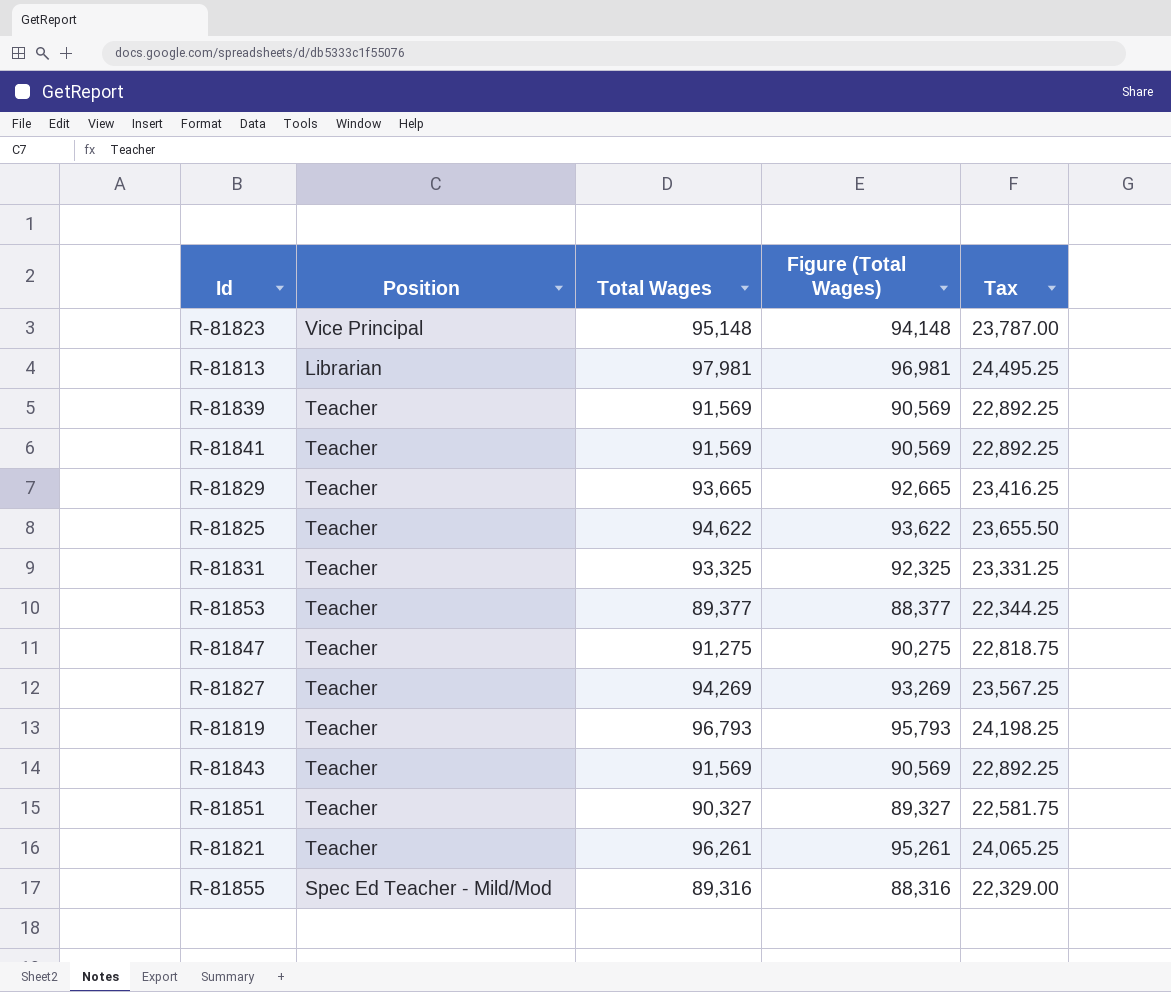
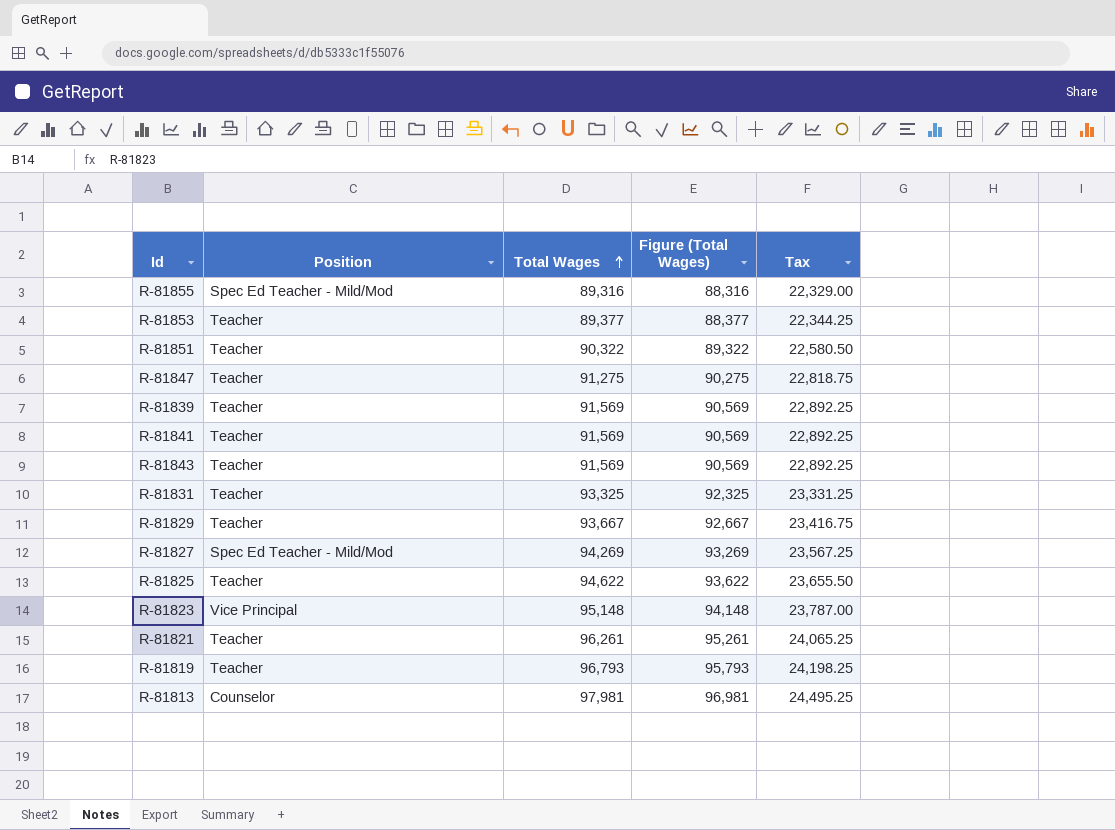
row order: none -> Total Wages ascending
R-81851 | Total Wages: 90,327 -> 90,322
R-81851 | Figure (Total Wages): 89,327 -> 89,322
R-81851 | Tax: 22,581.75 -> 22,580.50
R-81829 | Total Wages: 93,665 -> 93,667
R-81829 | Figure (Total Wages): 92,665 -> 92,667
R-81829 | Tax: 23,416.25 -> 23,416.75
R-81827 | Position: Teacher -> Spec Ed Teacher - Mild/Mod
R-81813 | Position: Librarian -> Counselor

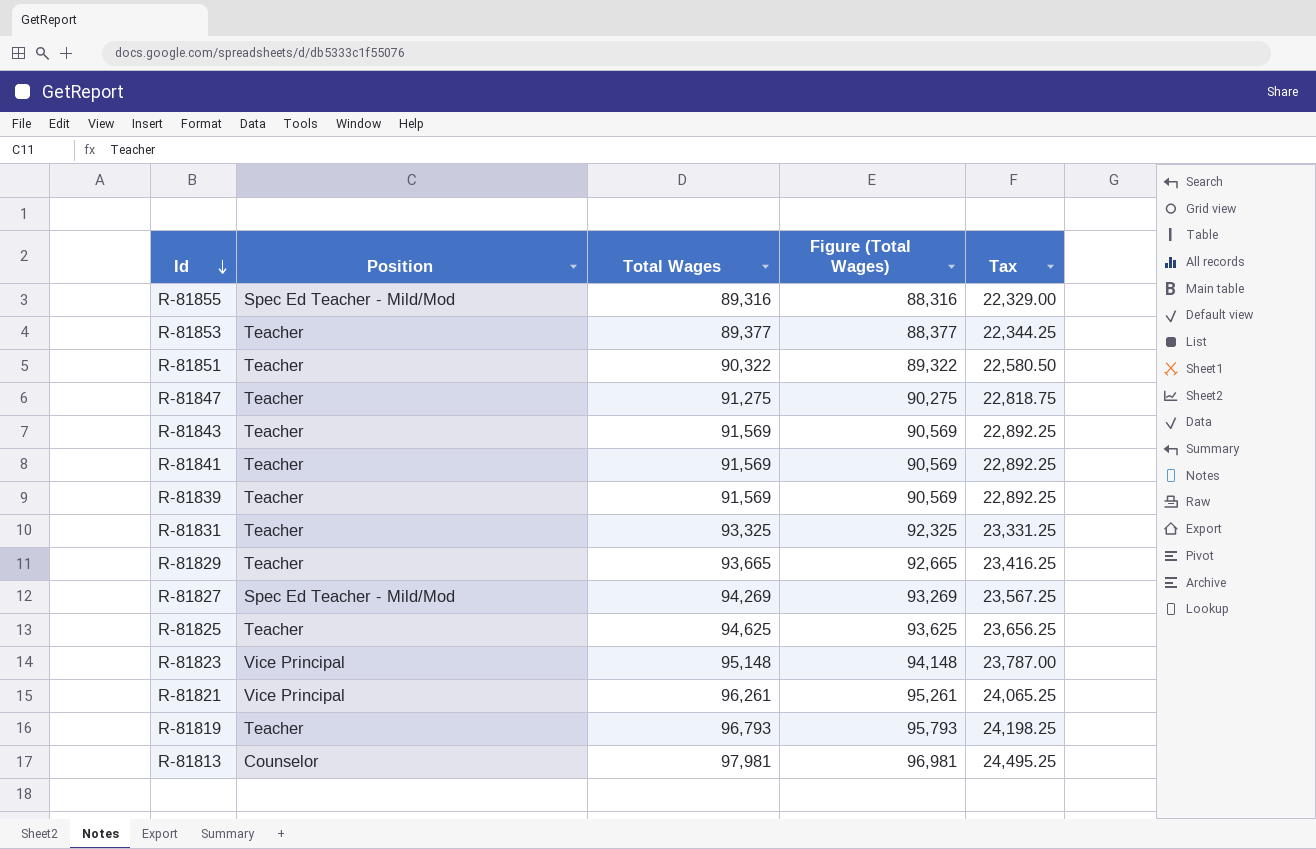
row order: Total Wages ascending -> Id descending
R-81829 | Total Wages: 93,667 -> 93,665
R-81829 | Figure (Total Wages): 92,667 -> 92,665
R-81829 | Tax: 23,416.75 -> 23,416.25
R-81825 | Total Wages: 94,622 -> 94,625
R-81825 | Figure (Total Wages): 93,622 -> 93,625
R-81825 | Tax: 23,655.50 -> 23,656.25
R-81821 | Position: Teacher -> Vice Principal

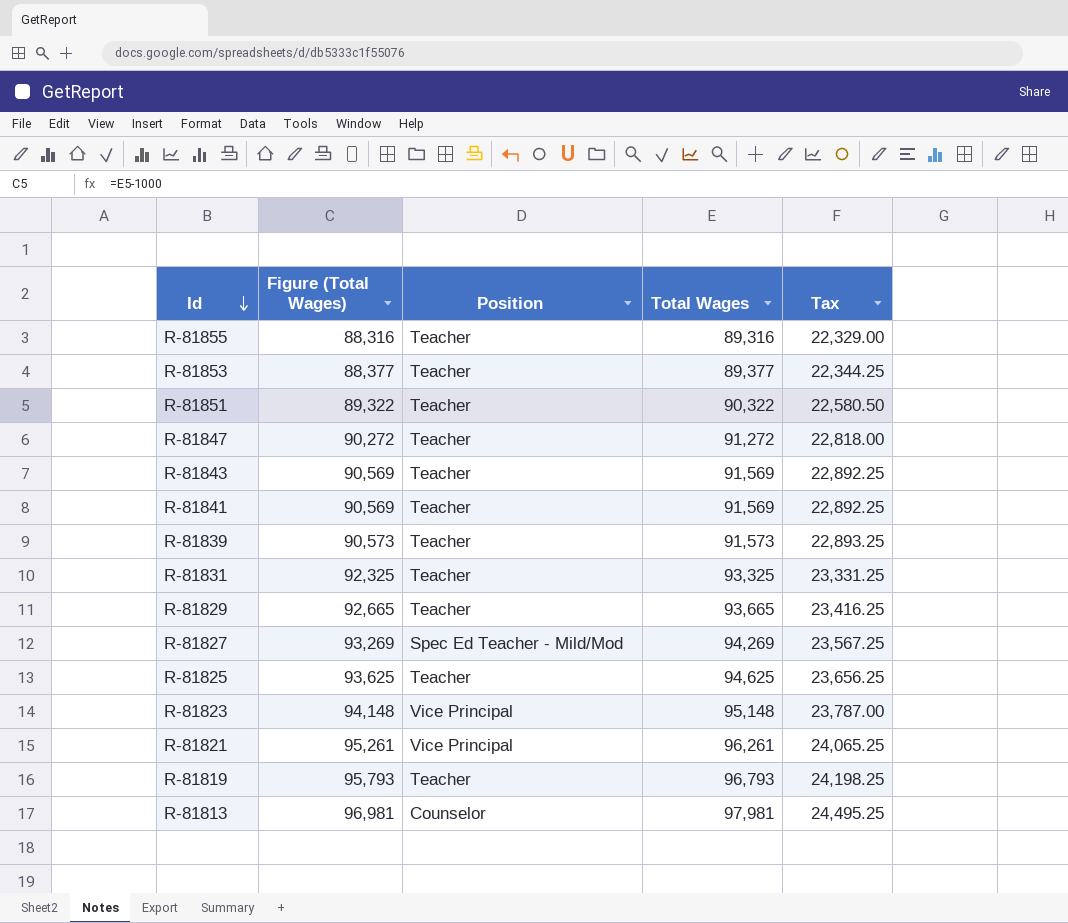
column Figure (Total Wages) | position: 4 -> 2
R-81855 | Position: Spec Ed Teacher - Mild/Mod -> Teacher
R-81847 | Figure (Total Wages): 90,275 -> 90,272
R-81847 | Total Wages: 91,275 -> 91,272
R-81847 | Tax: 22,818.75 -> 22,818.00
R-81839 | Figure (Total Wages): 90,569 -> 90,573
R-81839 | Total Wages: 91,569 -> 91,573
R-81839 | Tax: 22,892.25 -> 22,893.25

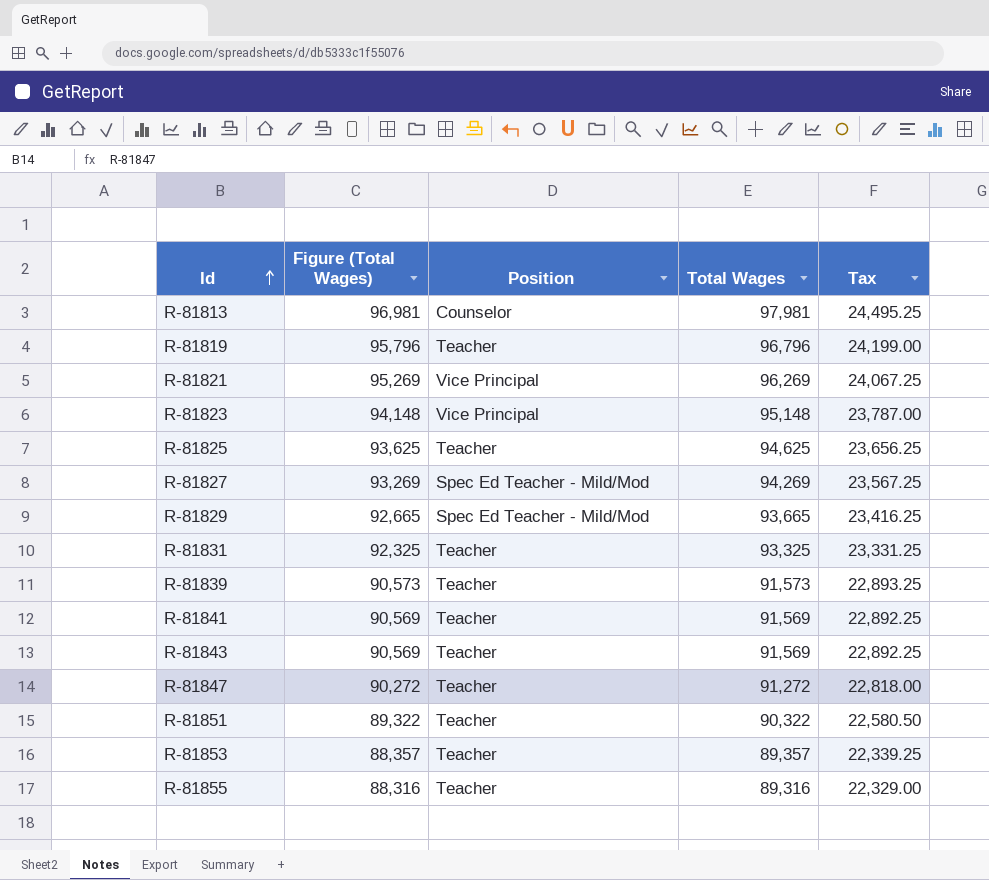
row order: Id descending -> Id ascending
R-81819 | Figure (Total Wages): 95,793 -> 95,796
R-81819 | Total Wages: 96,793 -> 96,796
R-81819 | Tax: 24,198.25 -> 24,199.00
R-81821 | Figure (Total Wages): 95,261 -> 95,269
R-81821 | Total Wages: 96,261 -> 96,269
R-81821 | Tax: 24,065.25 -> 24,067.25
R-81829 | Position: Teacher -> Spec Ed Teacher - Mild/Mod
R-81853 | Figure (Total Wages): 88,377 -> 88,357
R-81853 | Total Wages: 89,377 -> 89,357
R-81853 | Tax: 22,344.25 -> 22,339.25

